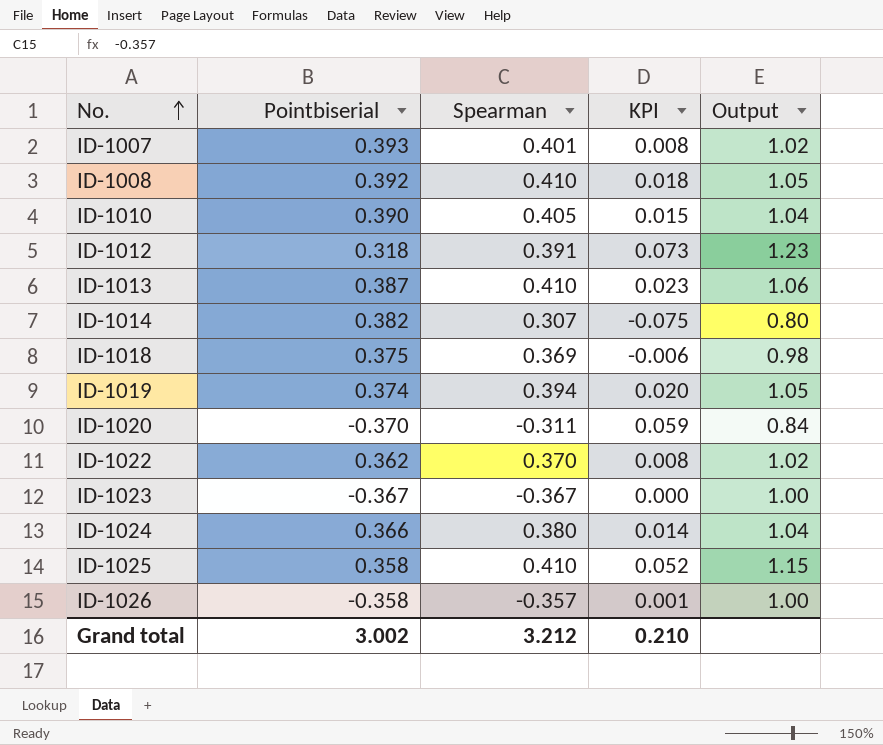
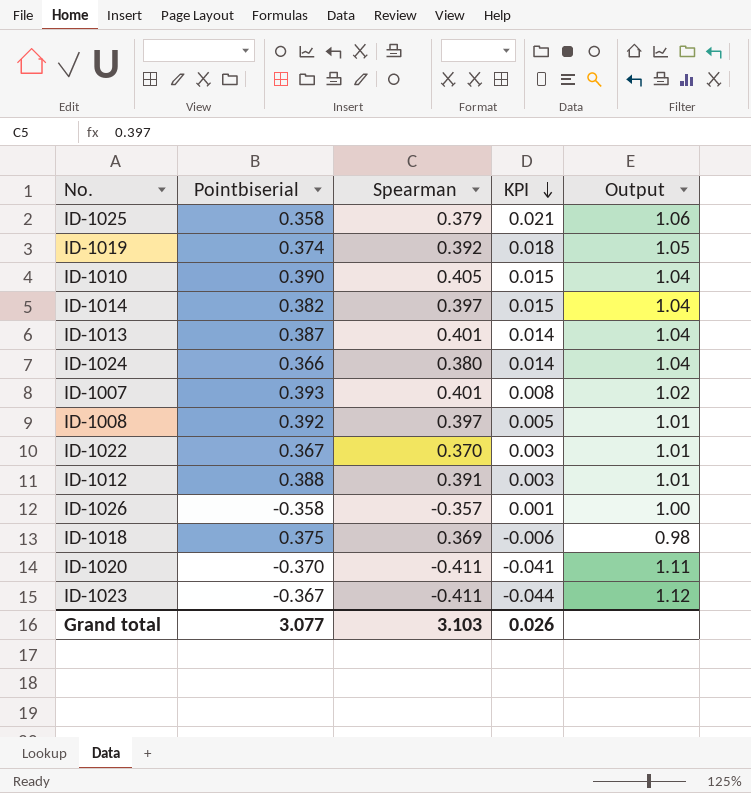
row order: No. ascending -> KPI descending
ID-1025 | Spearman: 0.410 -> 0.379
ID-1025 | KPI: 0.052 -> 0.021
ID-1025 | Output: 1.15 -> 1.06
ID-1019 | Spearman: 0.394 -> 0.392
ID-1019 | KPI: 0.020 -> 0.018
ID-1014 | Spearman: 0.307 -> 0.397
ID-1014 | KPI: -0.075 -> 0.015
ID-1014 | Output: 0.80 -> 1.04
ID-1013 | Spearman: 0.410 -> 0.401
ID-1013 | KPI: 0.023 -> 0.014
ID-1013 | Output: 1.06 -> 1.04
ID-1008 | Spearman: 0.410 -> 0.397
ID-1008 | KPI: 0.018 -> 0.005
ID-1008 | Output: 1.05 -> 1.01
ID-1022 | Pointbiserial: 0.362 -> 0.367
ID-1022 | KPI: 0.008 -> 0.003
ID-1022 | Output: 1.02 -> 1.01
ID-1012 | Pointbiserial: 0.318 -> 0.388
ID-1012 | KPI: 0.073 -> 0.003
ID-1012 | Output: 1.23 -> 1.01
ID-1020 | Spearman: -0.311 -> -0.411
ID-1020 | KPI: 0.059 -> -0.041
ID-1020 | Output: 0.84 -> 1.11
ID-1023 | Spearman: -0.367 -> -0.411
ID-1023 | KPI: 0.000 -> -0.044
ID-1023 | Output: 1.00 -> 1.12
Grand total | Pointbiserial: 3.002 -> 3.077
Grand total | Spearman: 3.212 -> 3.103
Grand total | KPI: 0.210 -> 0.026

